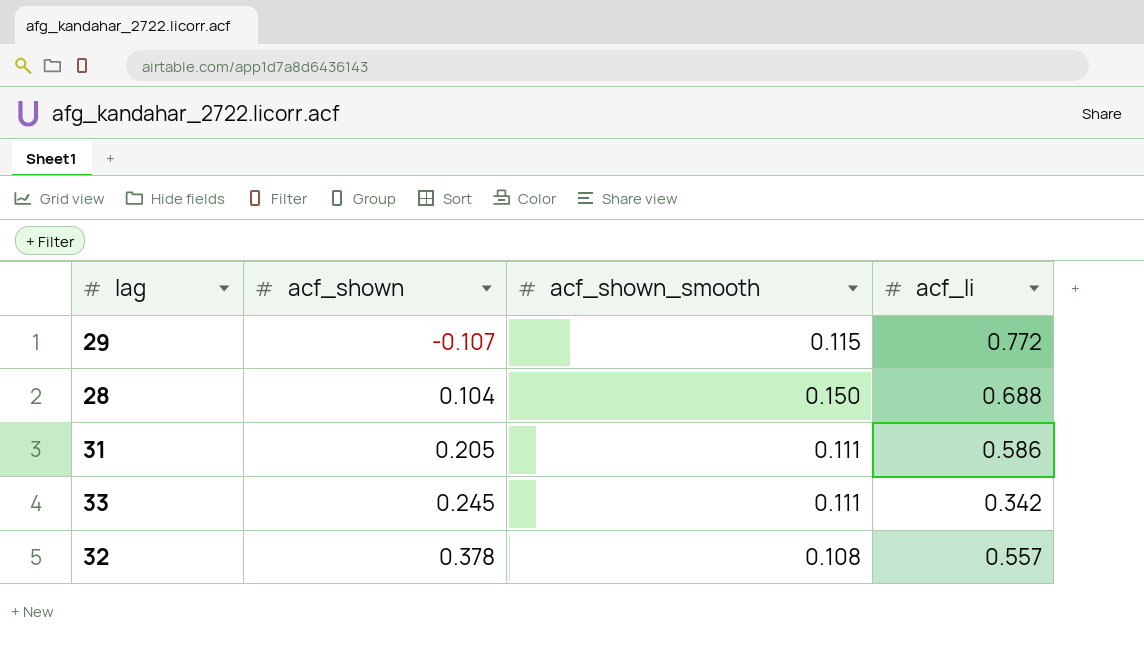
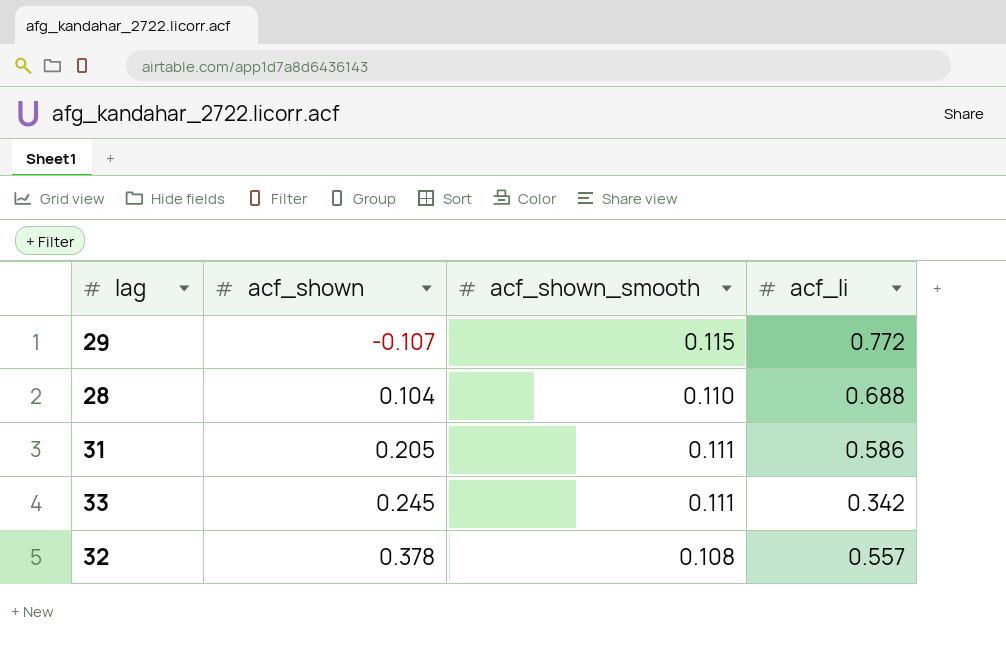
28 | acf_shown_smooth: 0.150 -> 0.110

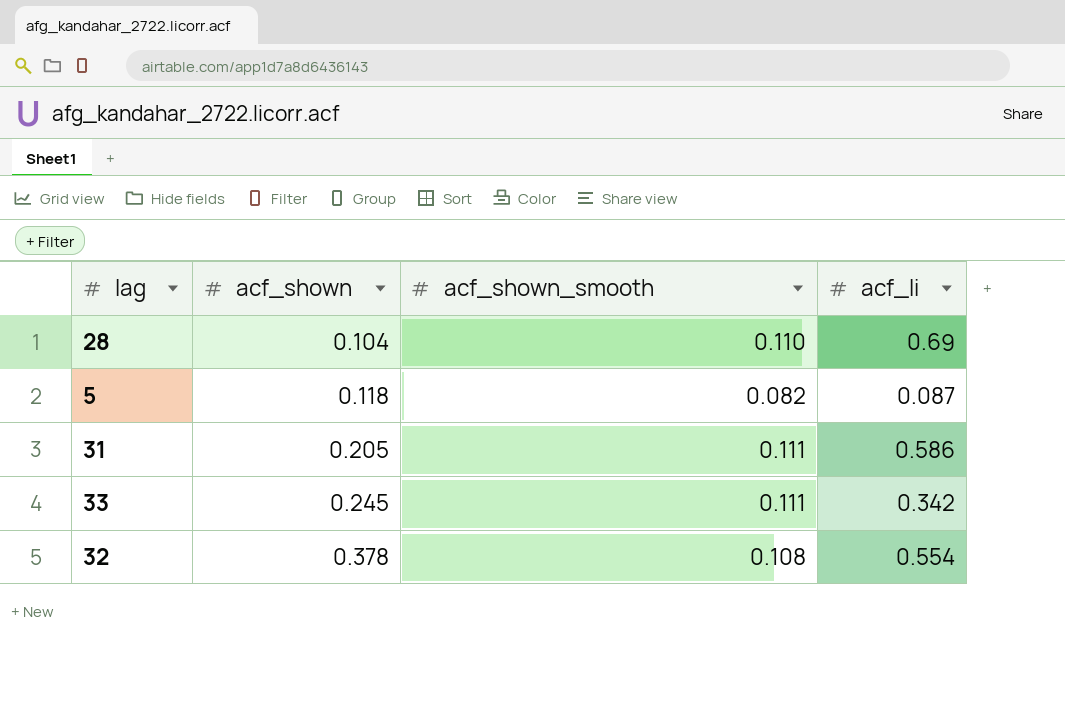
row 29: -0.107 | 0.115 | 0.772 -> none
28 | acf_li: 0.688 -> 0.69
row 5: none -> 0.118 | 0.082 | 0.087
32 | acf_li: 0.557 -> 0.554

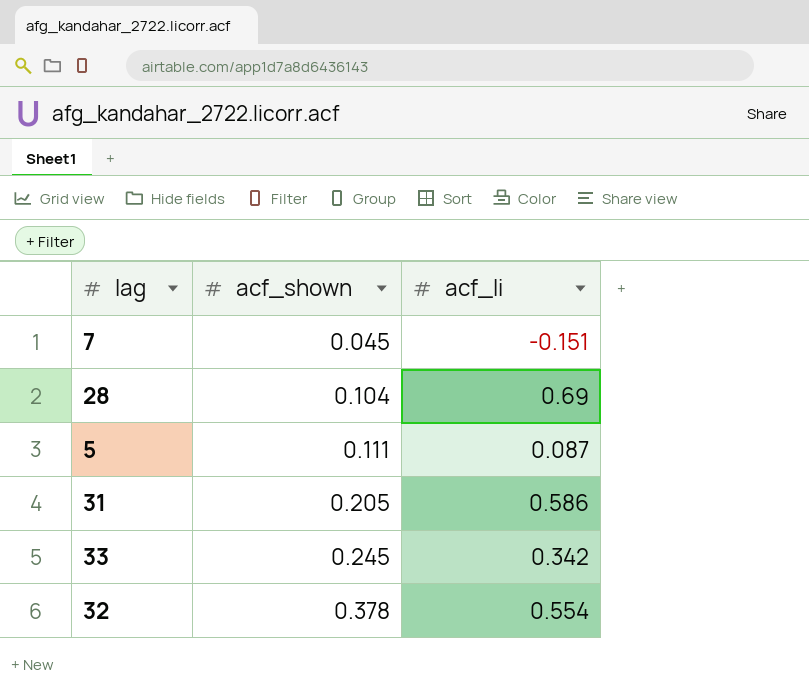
column acf_shown_smooth | position: 3 -> none
row 7: none -> 0.045 | -0.151
5 | acf_shown: 0.118 -> 0.111

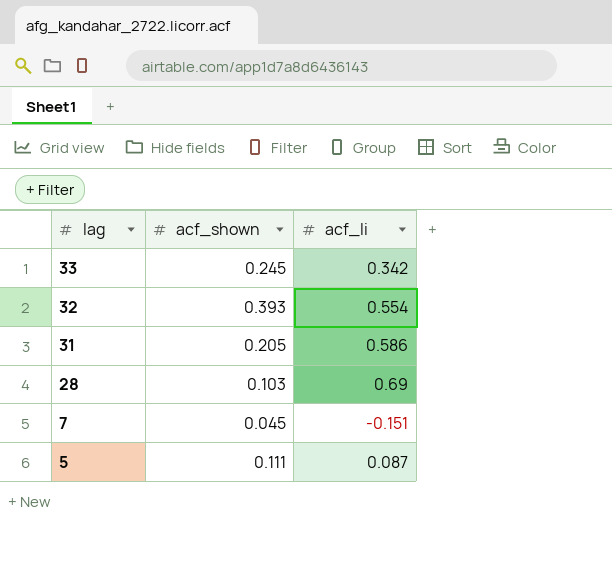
row order: acf_shown ascending -> lag descending
32 | acf_shown: 0.378 -> 0.393
28 | acf_shown: 0.104 -> 0.103

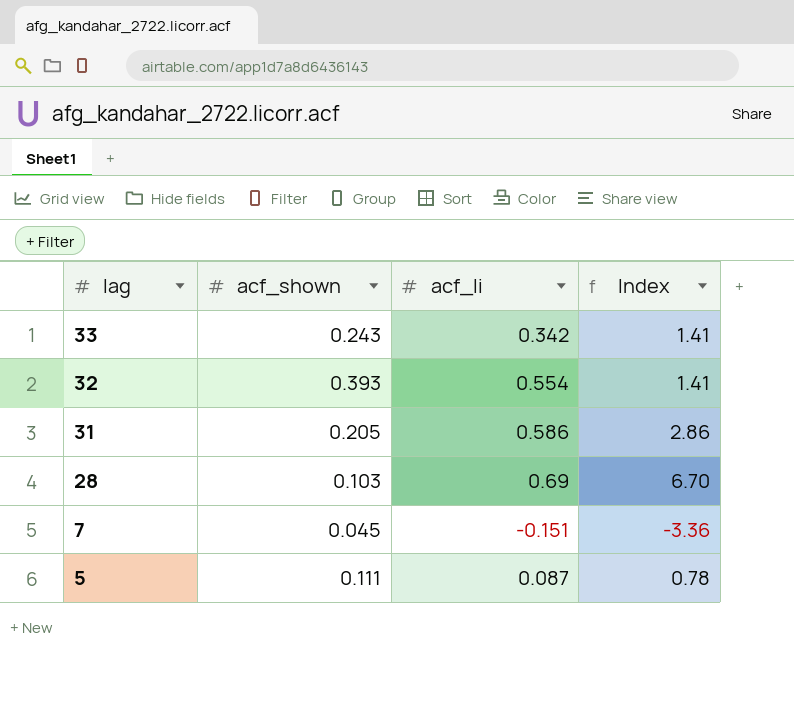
column Index | formula: none -> [acf_li] / [acf_shown]
33 | acf_shown: 0.245 -> 0.243

